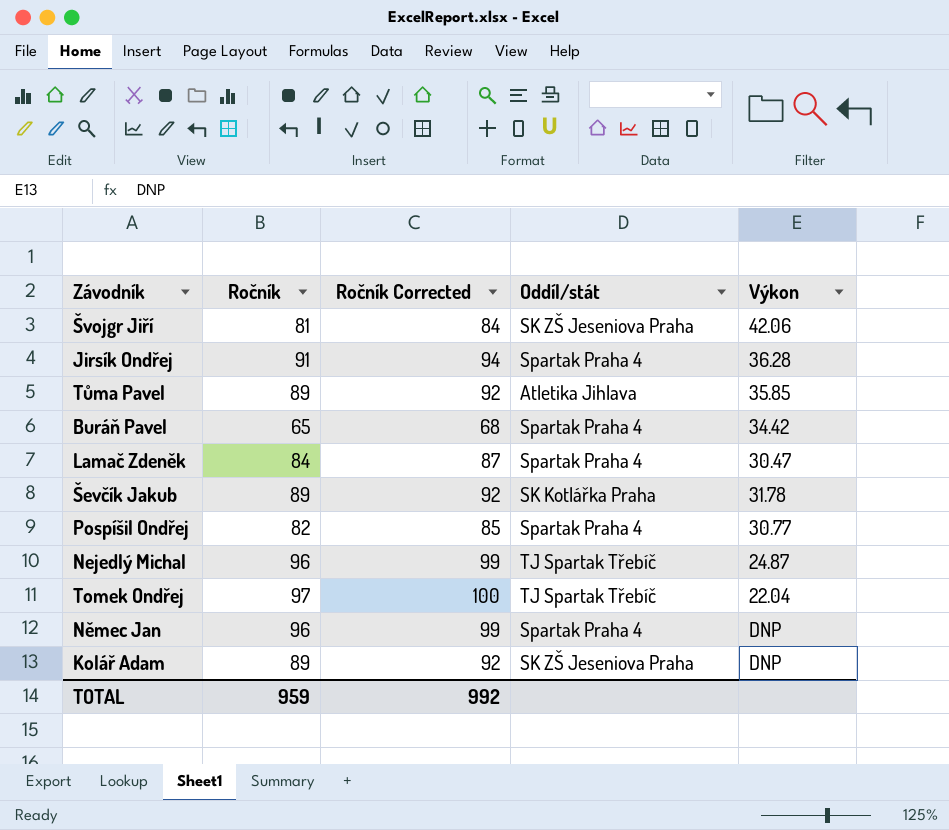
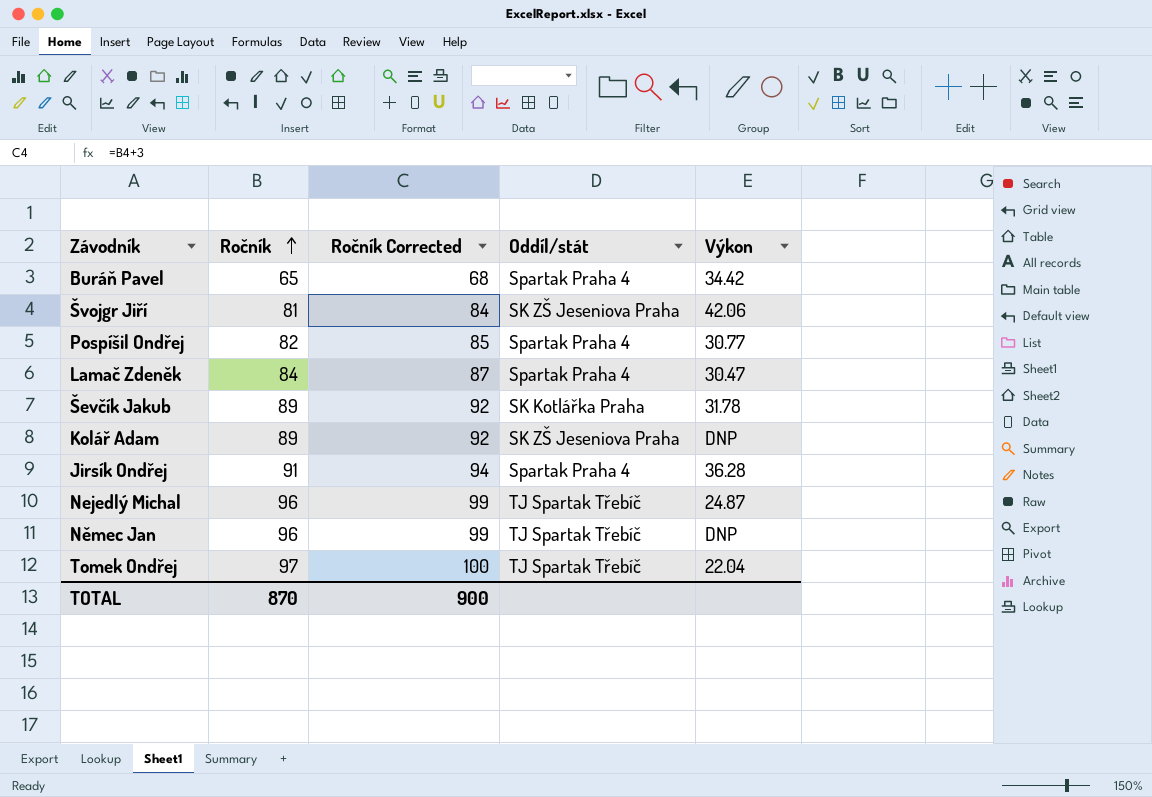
row order: none -> Ročník ascending
row Tůma Pavel: 89 | 92 | Atletika Jihlava | 35.85 -> none
Němec Jan | Oddíl/stát: Spartak Praha 4 -> TJ Spartak Třebíč
TOTAL | Ročník: 959 -> 870
TOTAL | Ročník Corrected: 992 -> 900

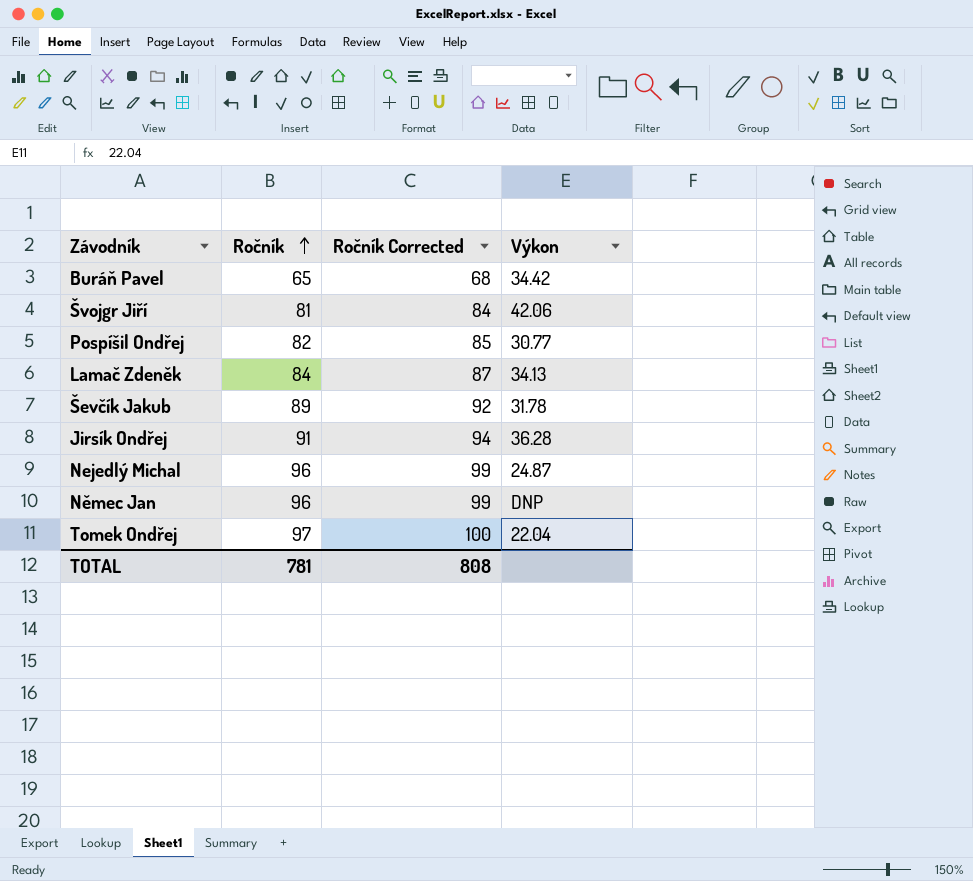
column Oddíl/stát | position: 4 -> none
row Kolář Adam: 89 | 92 | SK ZŠ Jeseniova Praha | DNP -> none
Lamač Zdeněk | Výkon: 30.47 -> 34.13
TOTAL | Ročník: 870 -> 781
TOTAL | Ročník Corrected: 900 -> 808

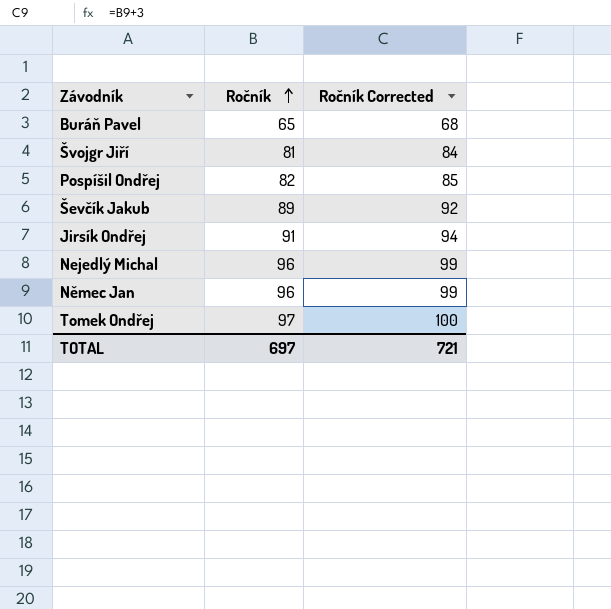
column Výkon | position: 4 -> none
row Lamač Zdeněk: 84 | 87 | 34.13 -> none
TOTAL | Ročník: 781 -> 697
TOTAL | Ročník Corrected: 808 -> 721

